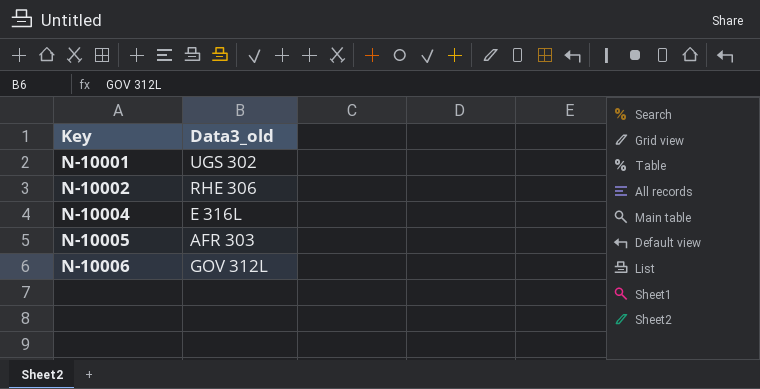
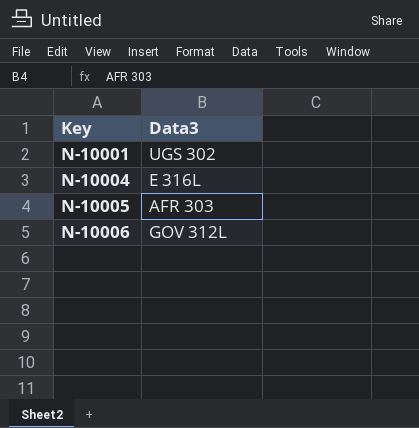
column name: Data3_old -> Data3
row N-10002: RHE 306 -> none

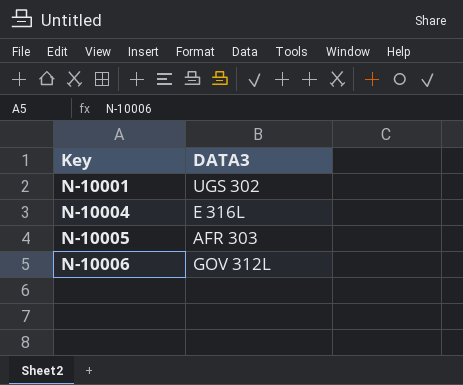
column name: Data3 -> DATA3

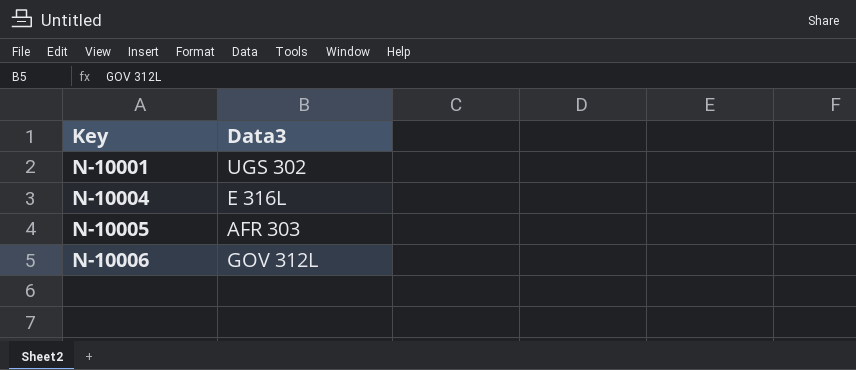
column name: DATA3 -> Data3

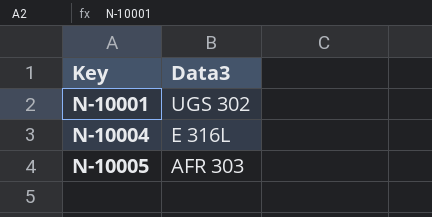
row N-10006: GOV 312L -> none

